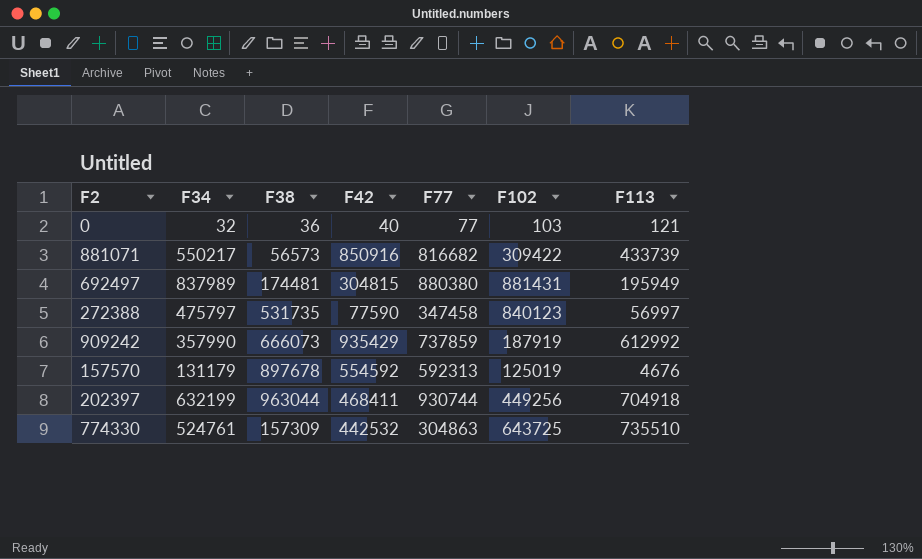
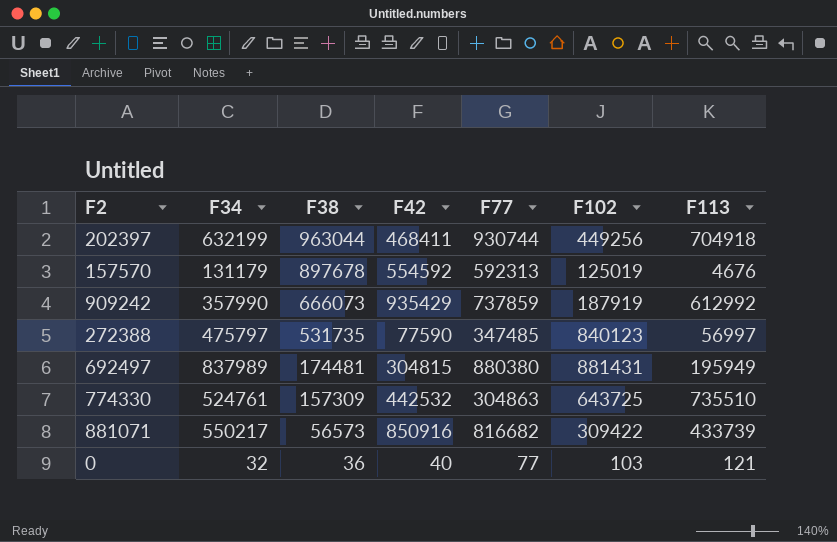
row order: none -> F38 descending
272388 | F77: 347458 -> 347485

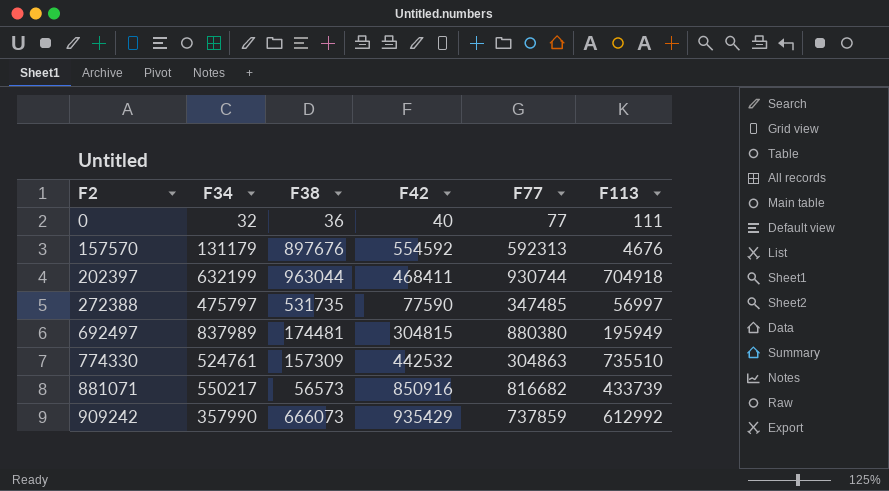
row order: F38 descending -> F2 ascending
column F102 | position: 6 -> none
0 | F113: 121 -> 111
157570 | F38: 897678 -> 897676

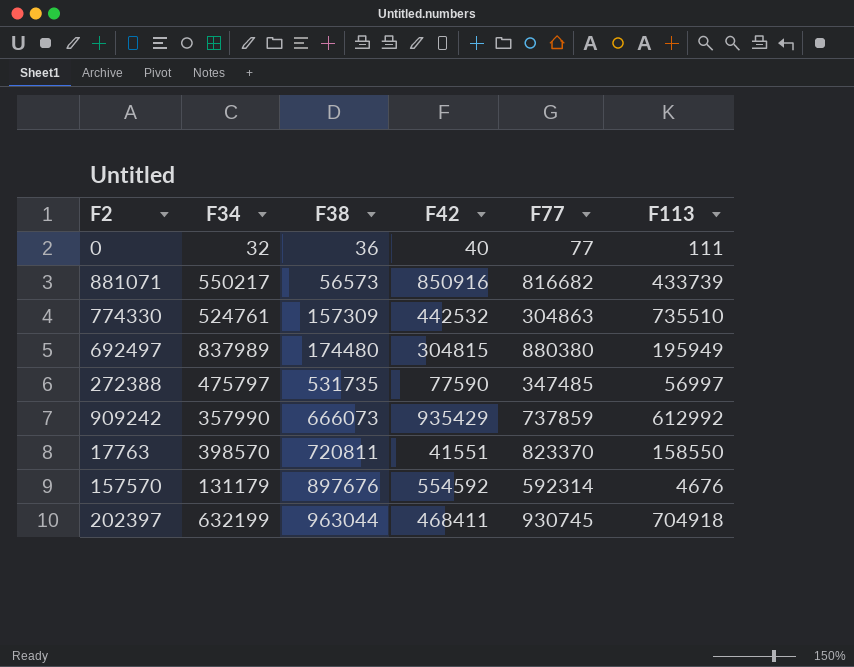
row order: F2 ascending -> F38 ascending
692497 | F38: 174481 -> 174480
row 17763: none -> 398570 | 720811 | 41551 | 823370 | 158550
157570 | F77: 592313 -> 592314
202397 | F77: 930744 -> 930745

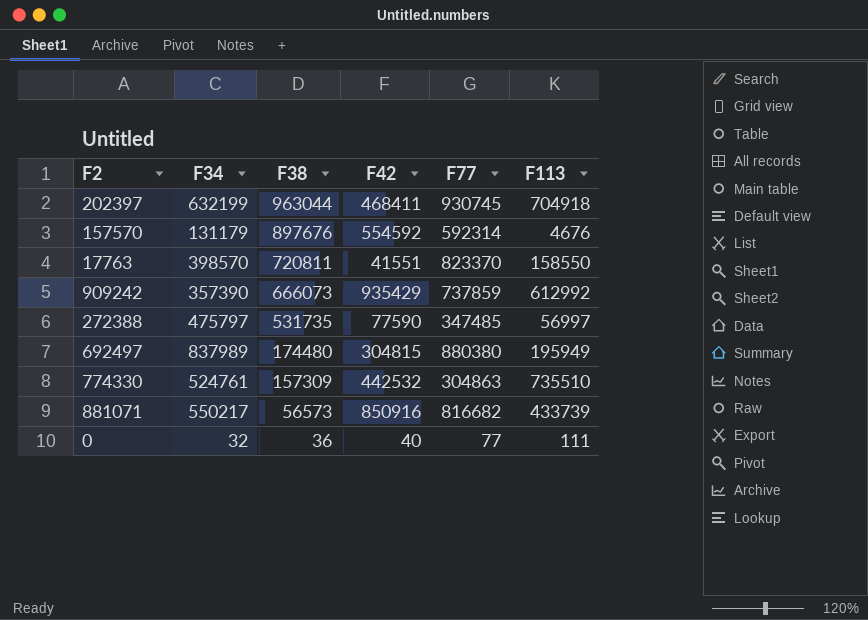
row order: F38 ascending -> F38 descending
909242 | F34: 357990 -> 357390

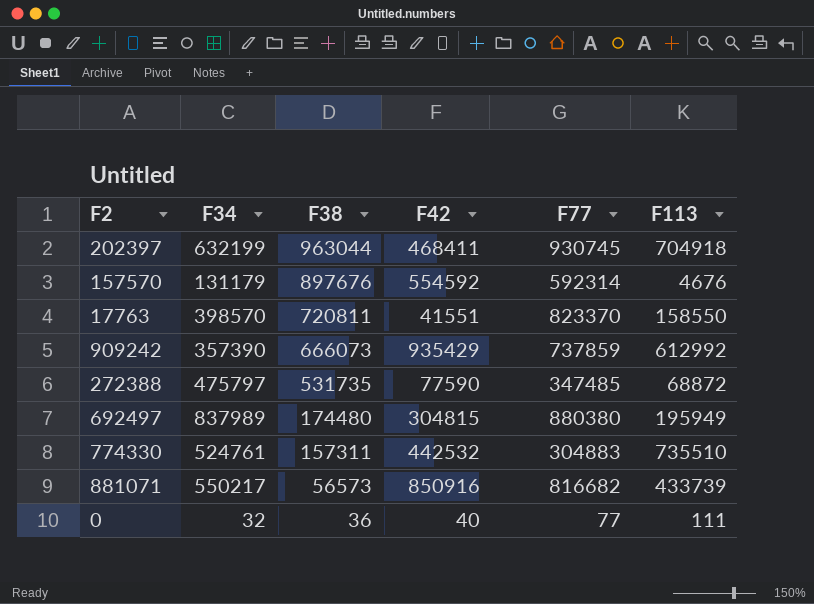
272388 | F113: 56997 -> 68872
774330 | F38: 157309 -> 157311
774330 | F77: 304863 -> 304883

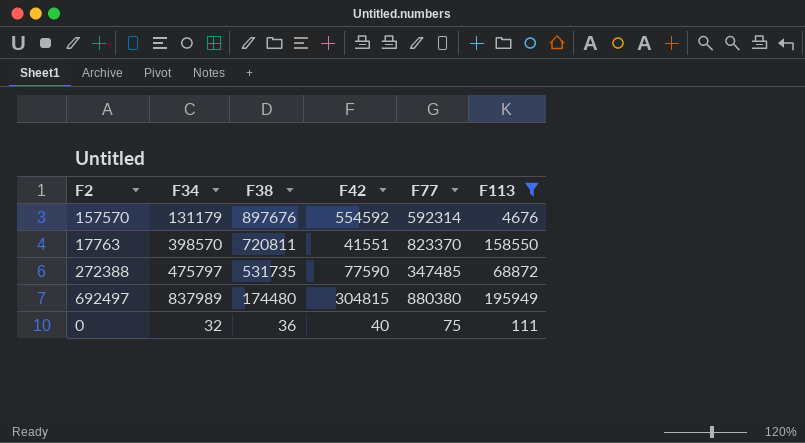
filter: none -> F113 <= 195949
0 | F77: 77 -> 75

